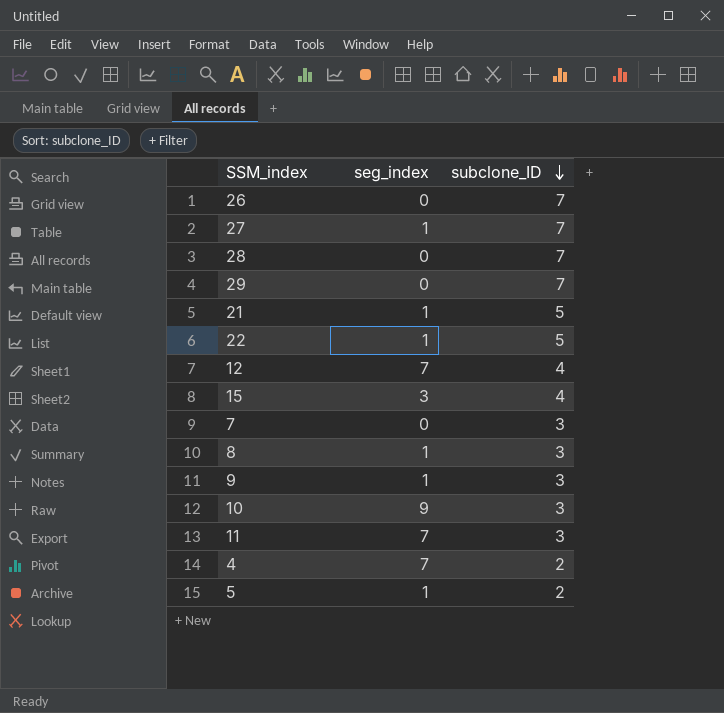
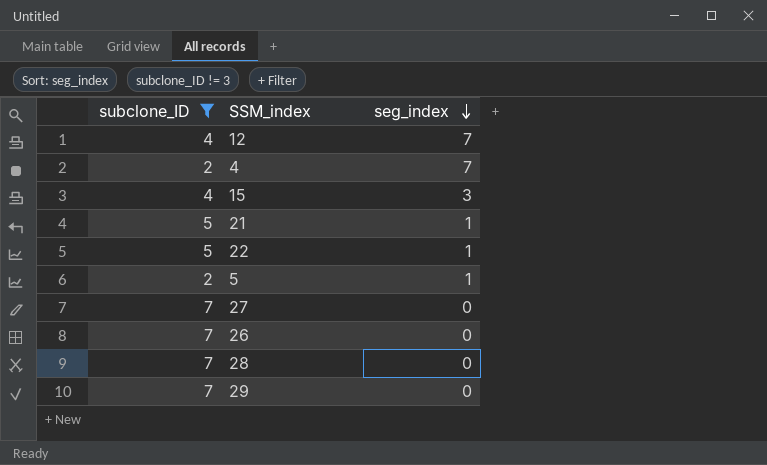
filter: none -> subclone_ID != 3
row order: subclone_ID descending -> seg_index descending
column subclone_ID | position: 3 -> 1
27 | seg_index: 1 -> 0

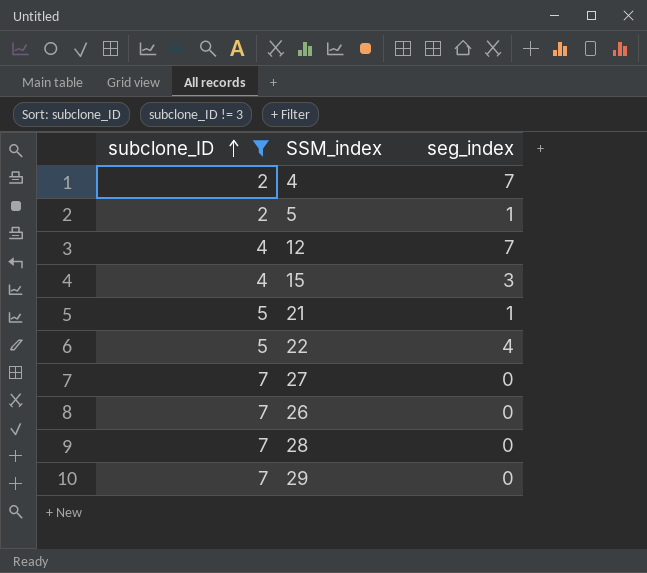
row order: seg_index descending -> subclone_ID ascending
22 | seg_index: 1 -> 4

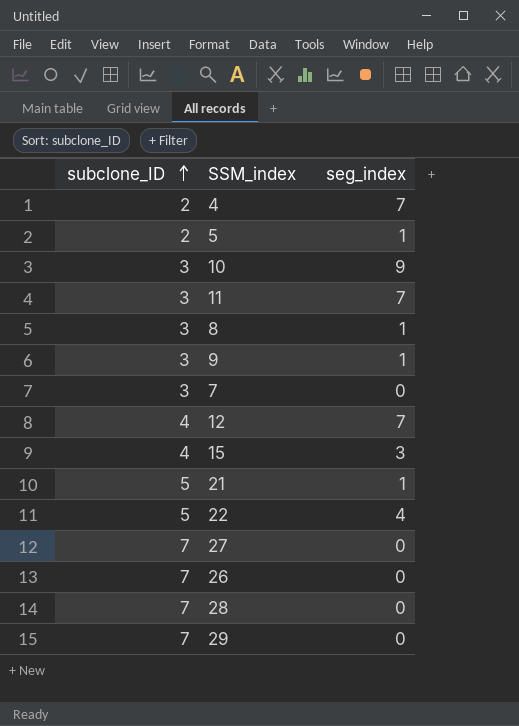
filter: subclone_ID != 3 -> none

